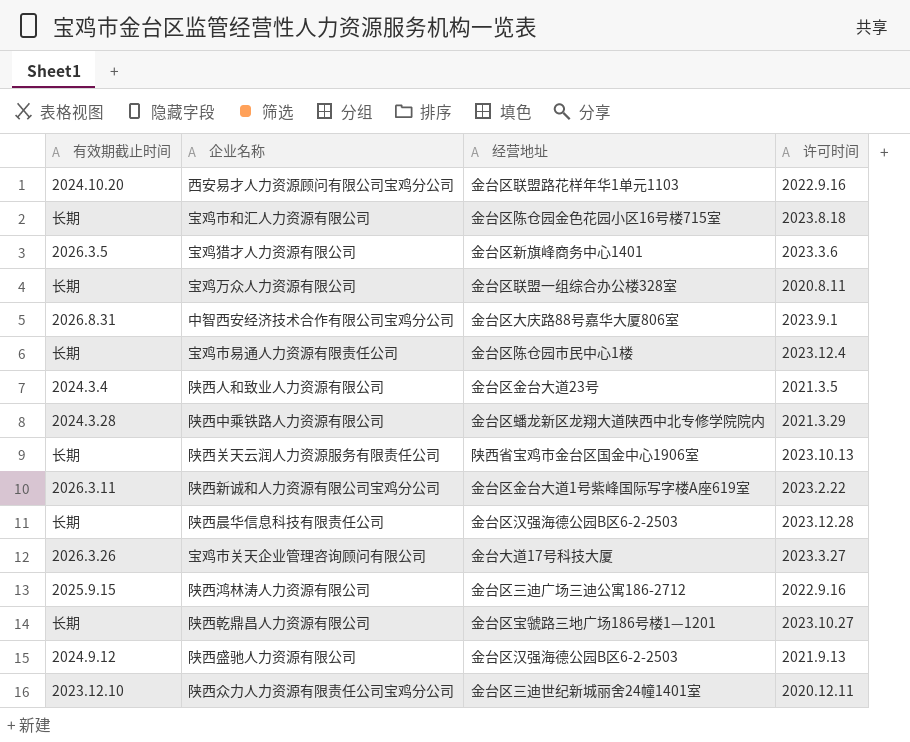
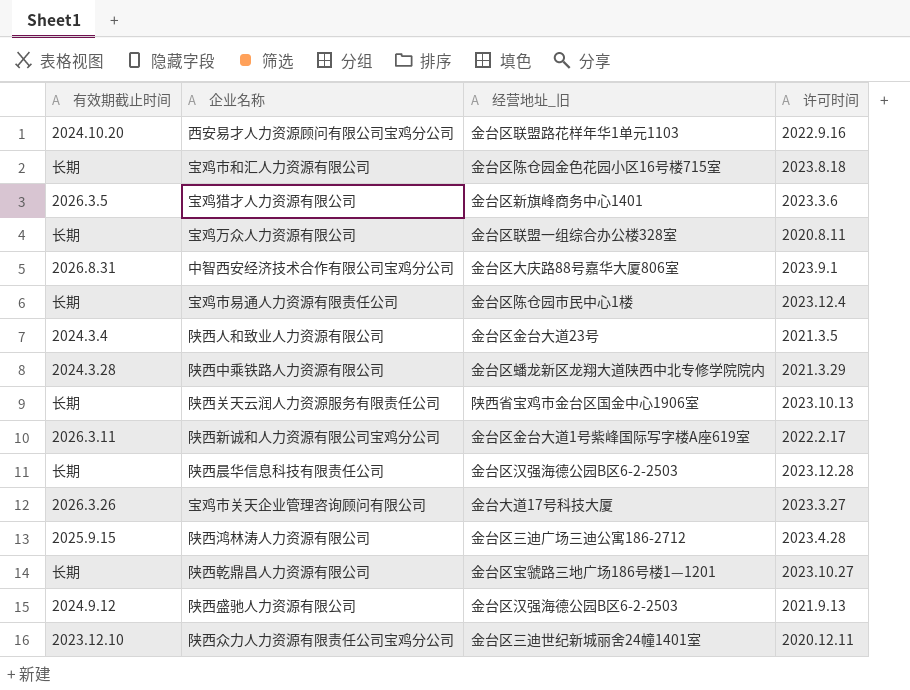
column name: 经营地址 -> 经营地址_旧
陕西新诚和人力资源有限公司宝鸡分公司 | 许可时间: 2023.2.22 -> 2022.2.17
陕西鸿林涛人力资源有限公司 | 许可时间: 2022.9.16 -> 2023.4.28

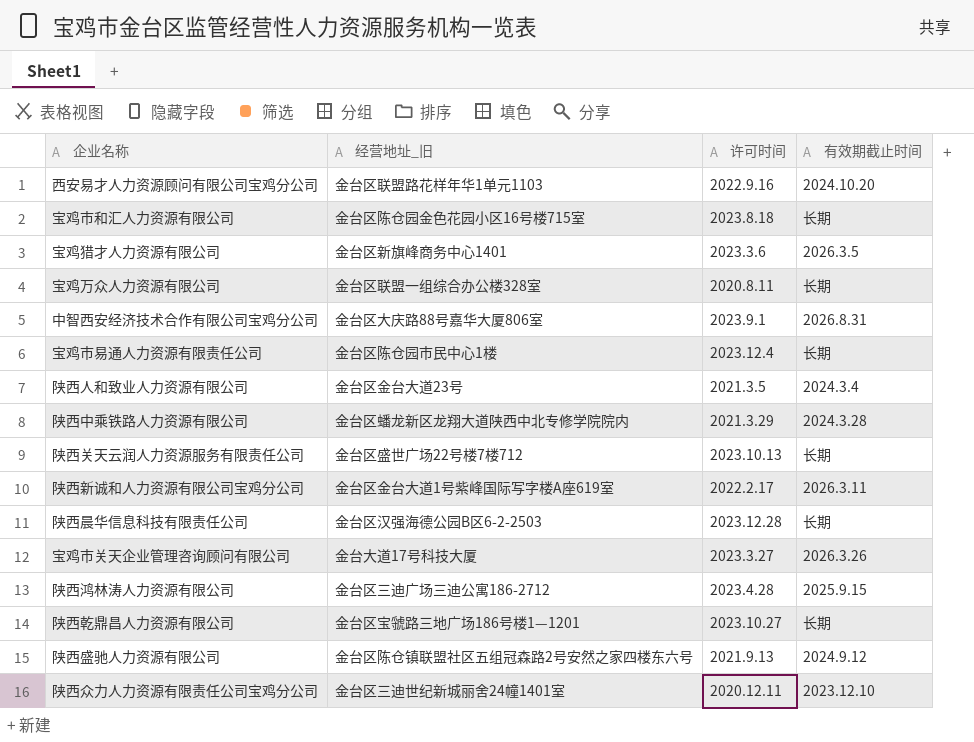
column 有效期截止时间 | position: 1 -> 4
陕西关天云润人力资源服务有限责任公司 | 经营地址_旧: 陕西省宝鸡市金台区国金中心1906室 -> 金台区盛世广场22号楼7楼712
陕西盛驰人力资源有限公司 | 经营地址_旧: 金台区汉强海德公园B区6-2-2503 -> 金台区陈仓镇联盟社区五组冠森路2号安然之家四楼东六号

